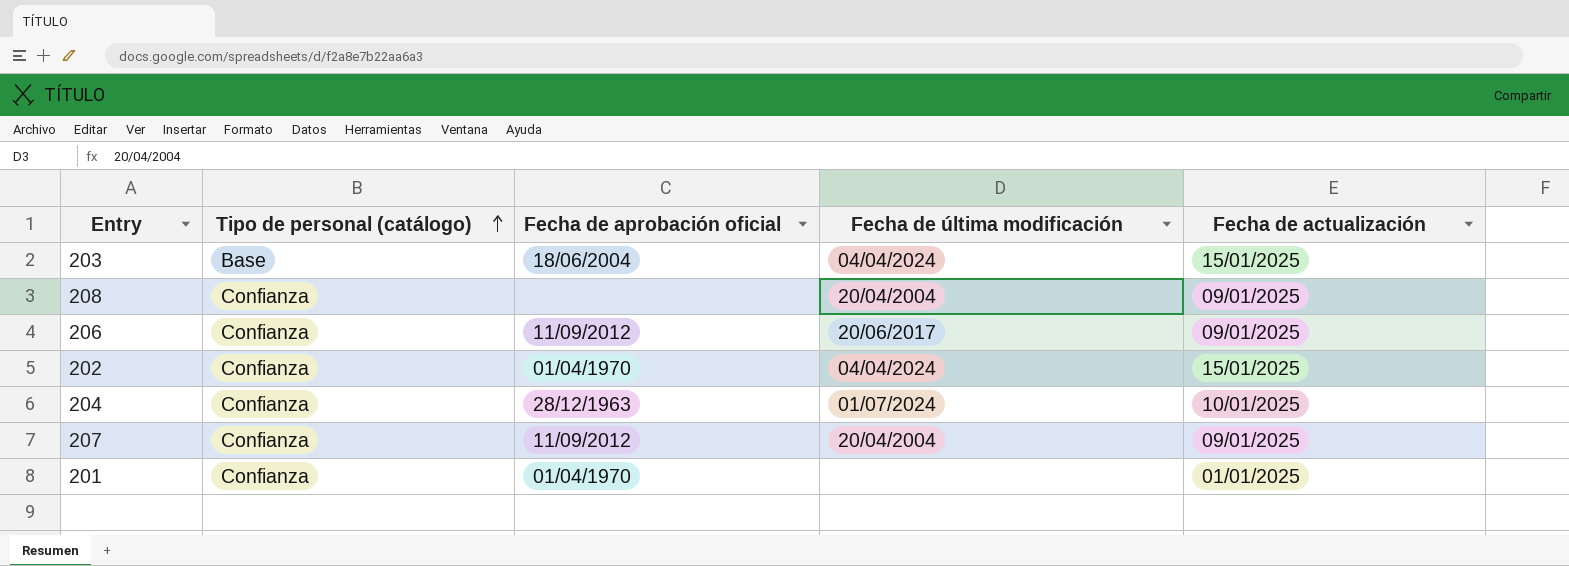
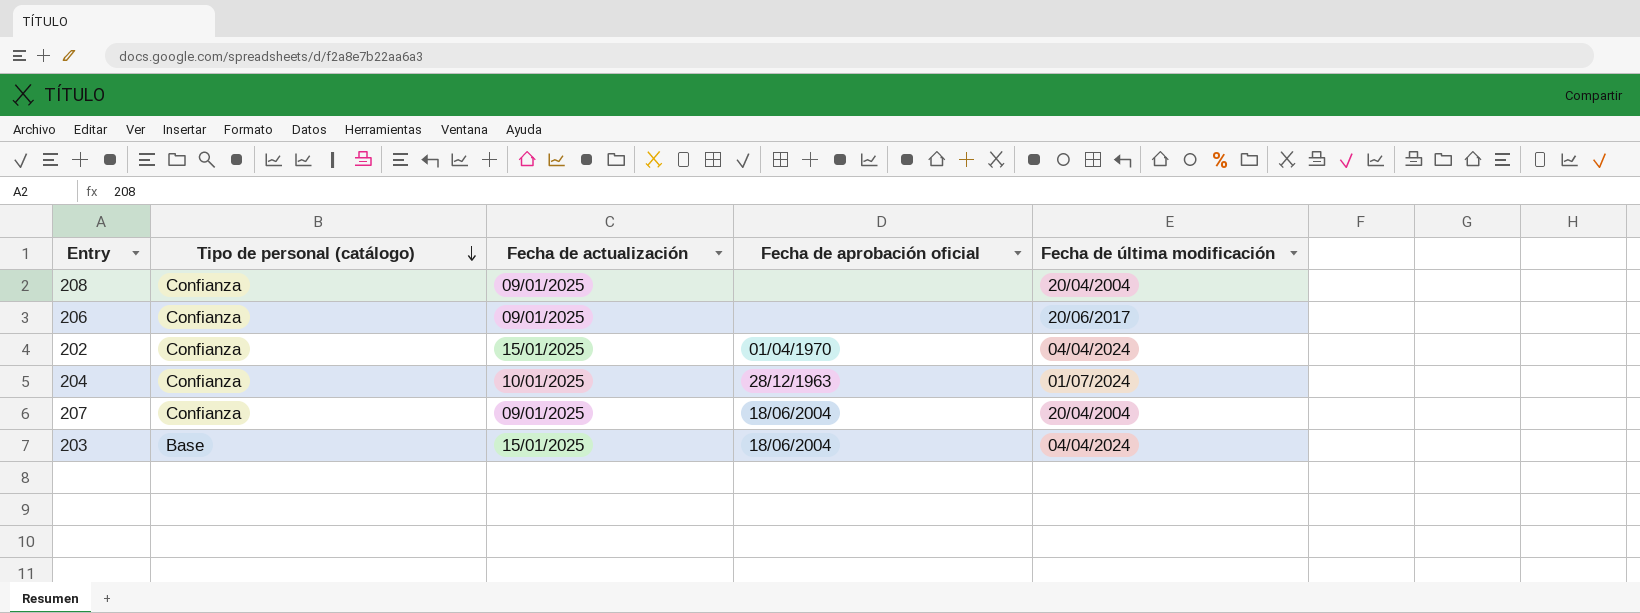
row order: Tipo de personal (catálogo) ascending -> Tipo de personal (catálogo) descending
column Fecha de actualización | position: 5 -> 3
row 201: Confianza | 01/04/1970 | none | 01/01/2025 -> none
206 | Fecha de aprobación oficial: 11/09/2012 -> none
207 | Fecha de aprobación oficial: 11/09/2012 -> 18/06/2004

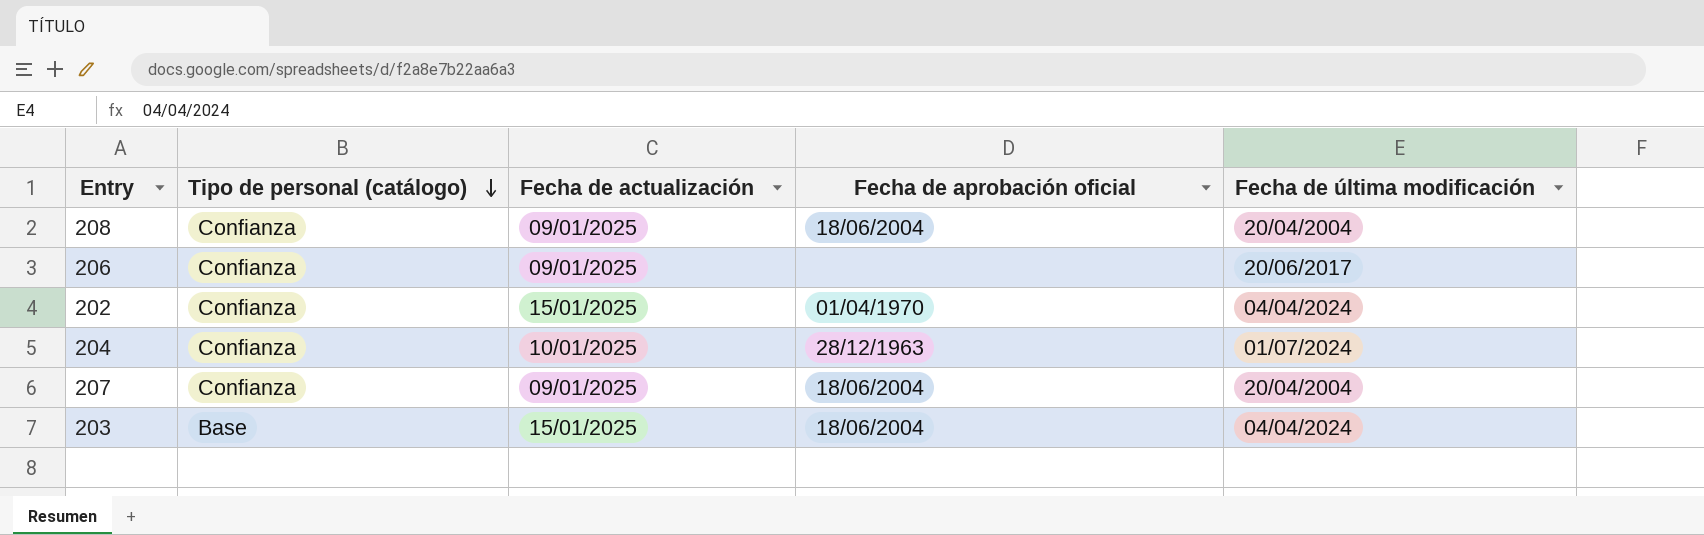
208 | Fecha de aprobación oficial: none -> 18/06/2004

